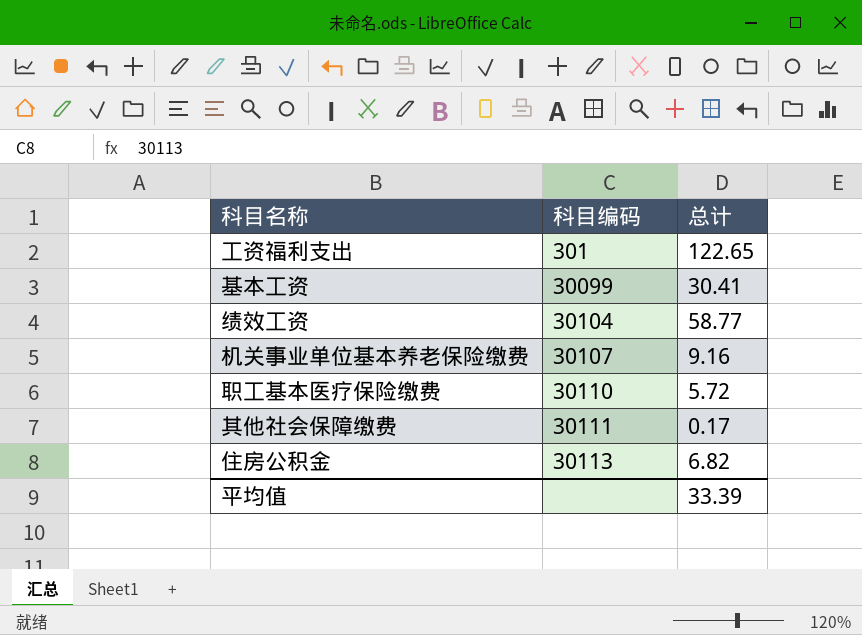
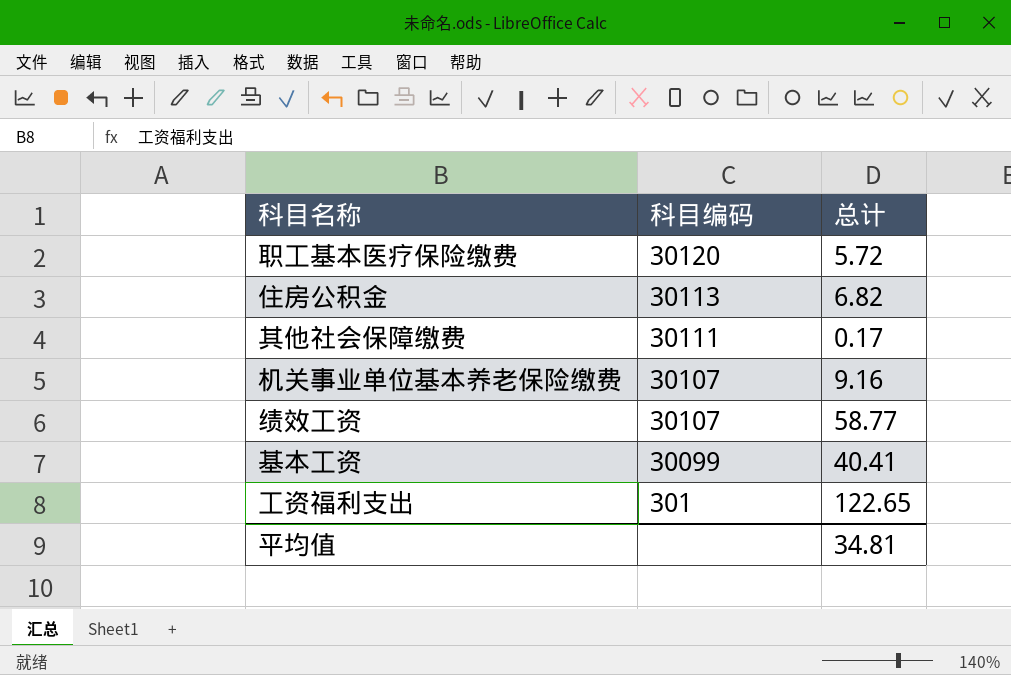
row order: 科目编码 ascending -> 科目编码 descending
职工基本医疗保险缴费 | 科目编码: 30110 -> 30120
绩效工资 | 科目编码: 30104 -> 30107
基本工资 | 总计: 30.41 -> 40.41
平均值 | 总计: 33.39 -> 34.81

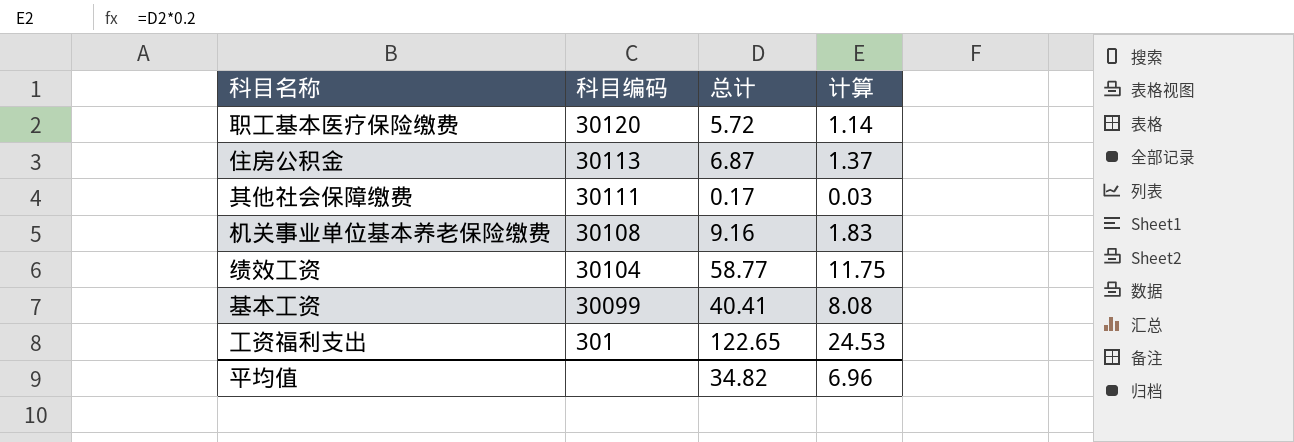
column 计算 | formula: none -> [总计] * 0.2
住房公积金 | 总计: 6.82 -> 6.87
机关事业单位基本养老保险缴费 | 科目编码: 30107 -> 30108
绩效工资 | 科目编码: 30107 -> 30104
平均值 | 总计: 34.81 -> 34.82

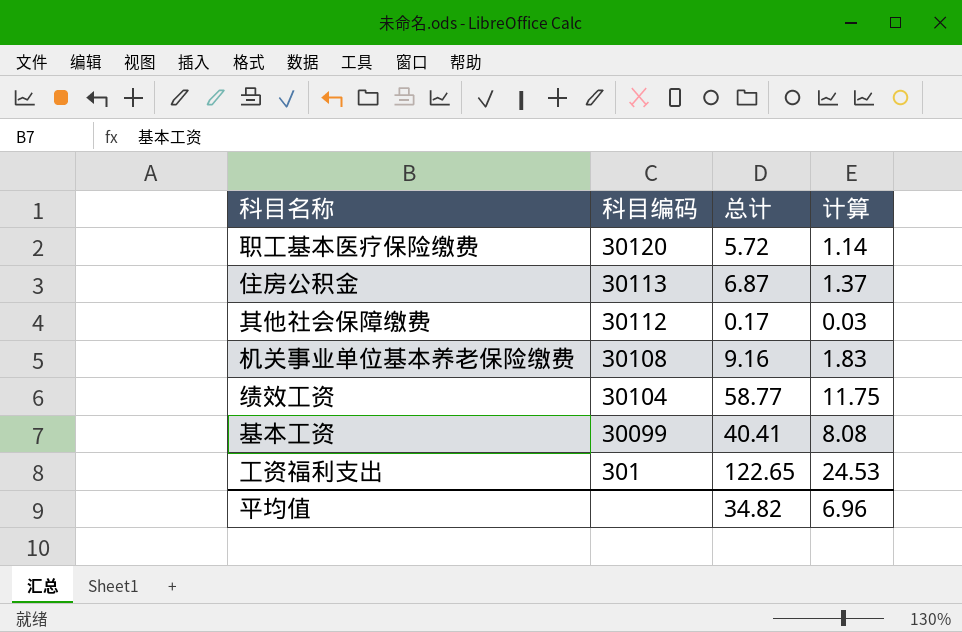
其他社会保障缴费 | 科目编码: 30111 -> 30112

